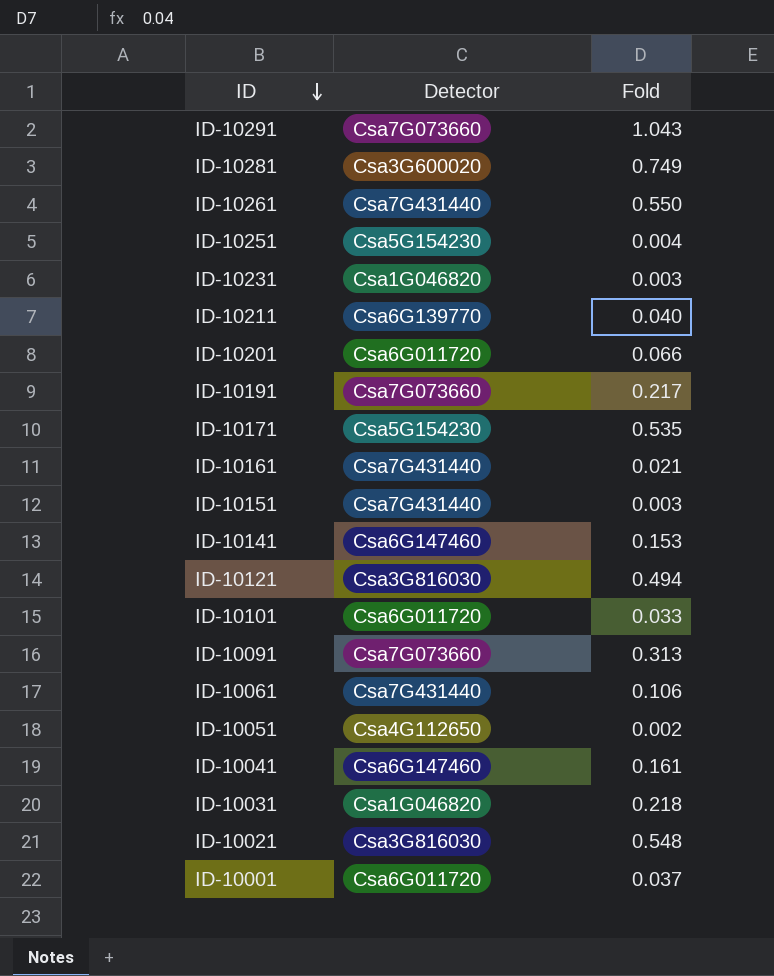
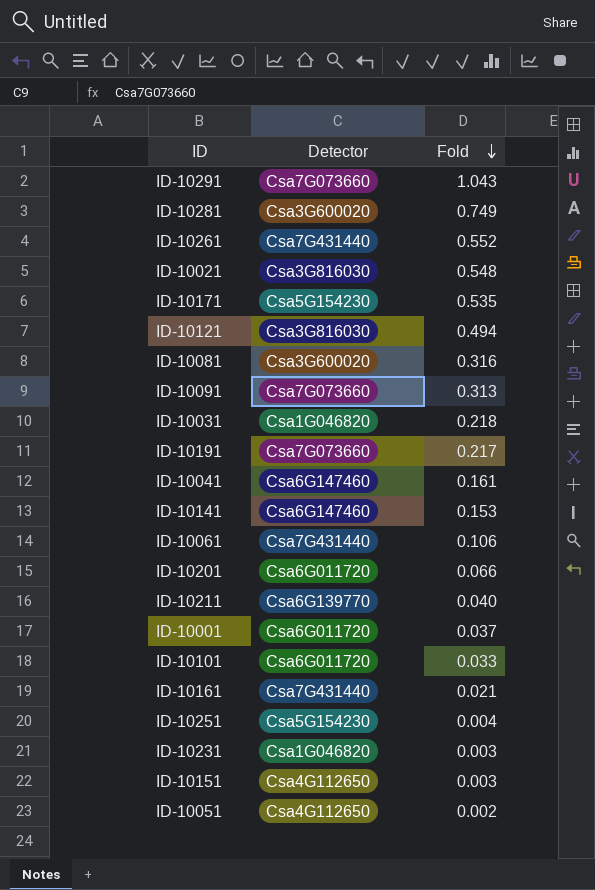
row order: ID descending -> Fold descending
ID-10261 | Fold: 0.550 -> 0.552
row ID-10081: none -> Csa3G600020 | 0.316
ID-10151 | Detector: Csa7G431440 -> Csa4G112650

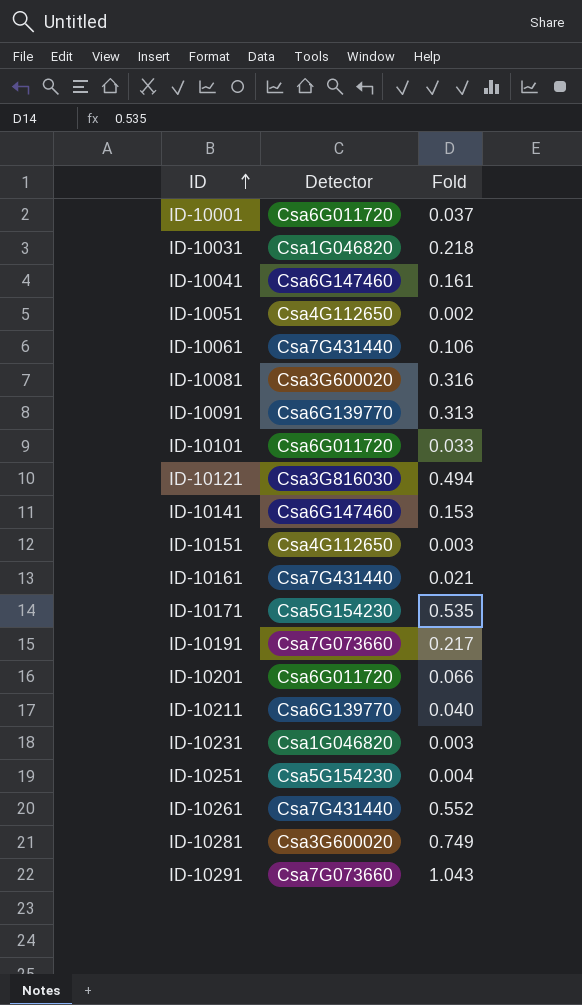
row order: Fold descending -> ID ascending
row ID-10021: Csa3G816030 | 0.548 -> none
ID-10091 | Detector: Csa7G073660 -> Csa6G139770

